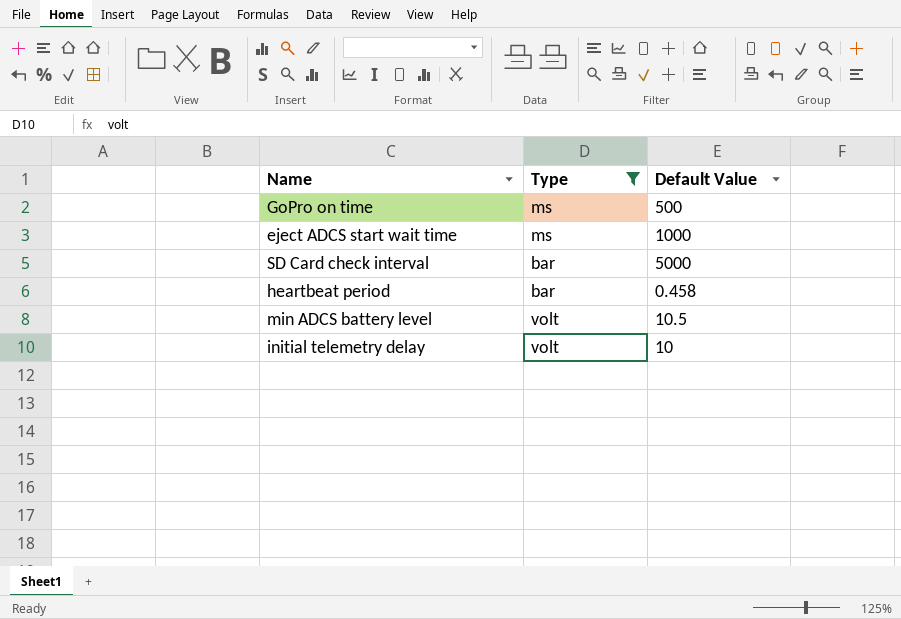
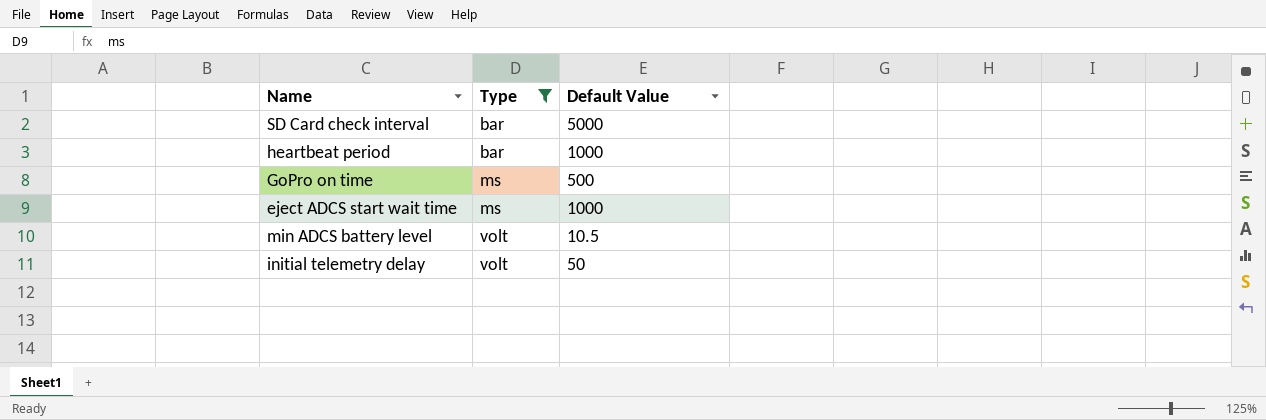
row order: none -> Type ascending
heartbeat period | Default Value: 0.458 -> 1000
initial telemetry delay | Default Value: 10 -> 50

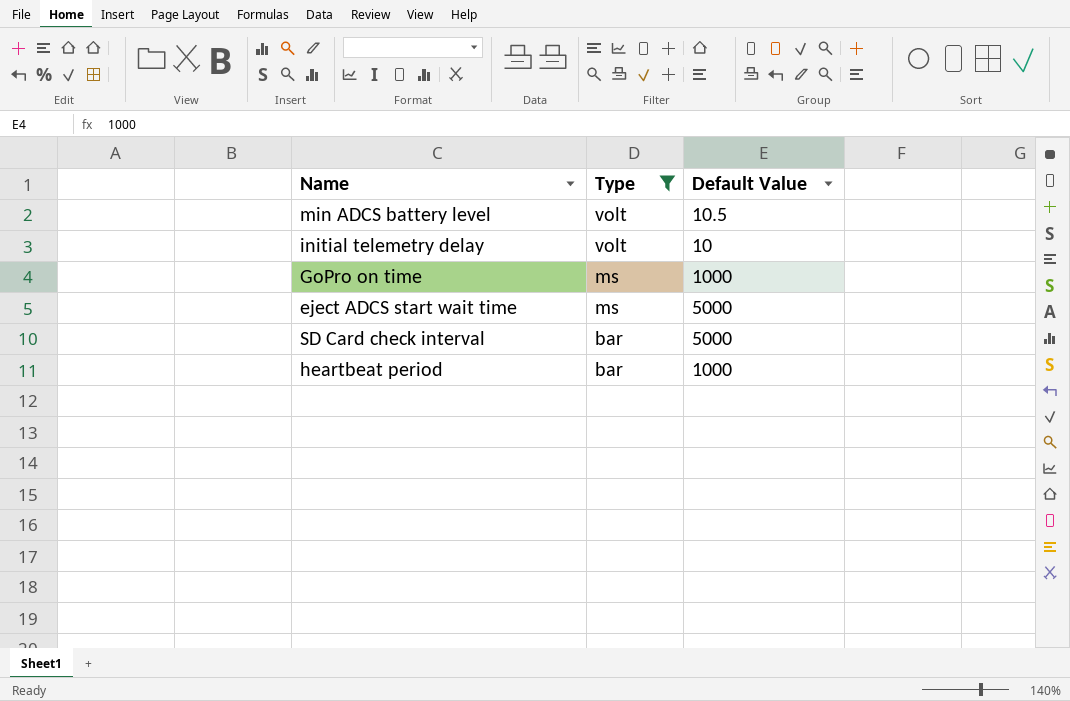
row order: Type ascending -> Type descending
initial telemetry delay | Default Value: 50 -> 10
GoPro on time | Default Value: 500 -> 1000
eject ADCS start wait time | Default Value: 1000 -> 5000

